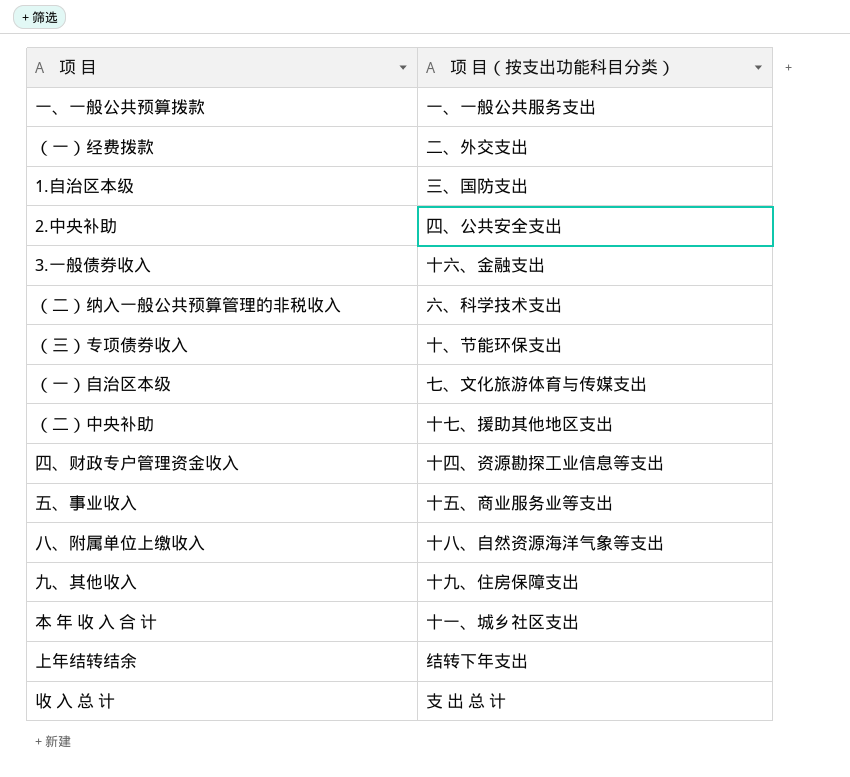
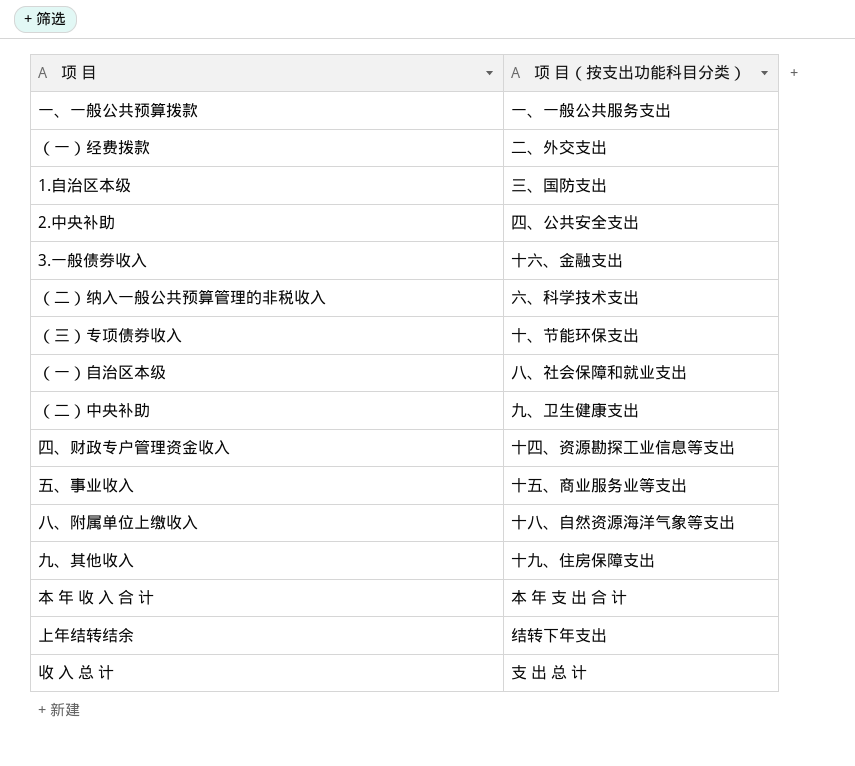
（一）自治区本级 | 项 目（按支出功能科目分类）: 七、文化旅游体育与传媒支出 -> 八、社会保障和就业支出
（二）中央补助 | 项 目（按支出功能科目分类）: 十七、援助其他地区支出 -> 九、卫生健康支出
本 年 收 入 合 计 | 项 目（按支出功能科目分类）: 十一、城乡社区支出 -> 本 年 支 出 合 计

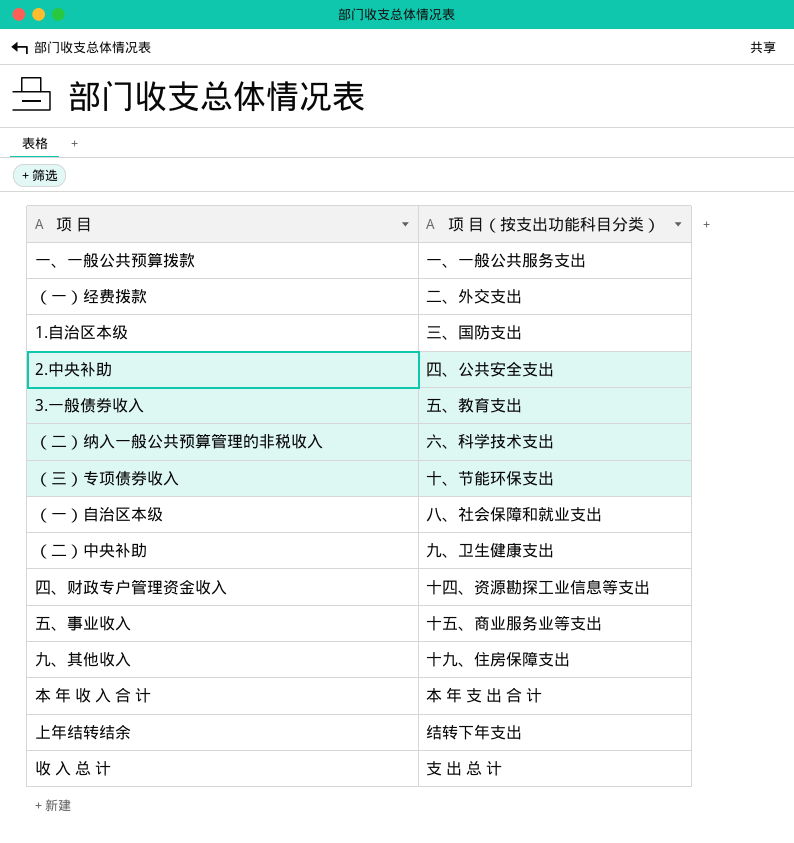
row 八、附属单位上缴收入: 十八、自然资源海洋气象等支出 -> none
3.一般债券收入 | 项 目（按支出功能科目分类）: 十六、金融支出 -> 五、教育支出

